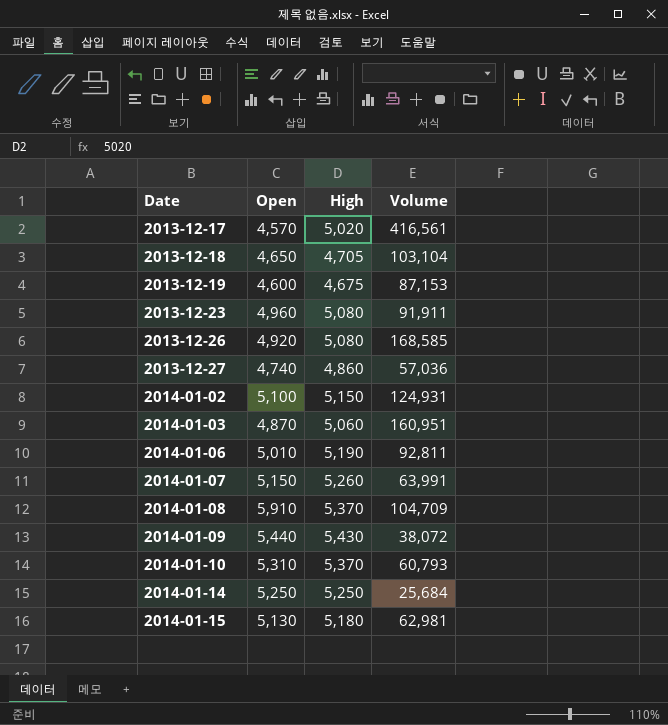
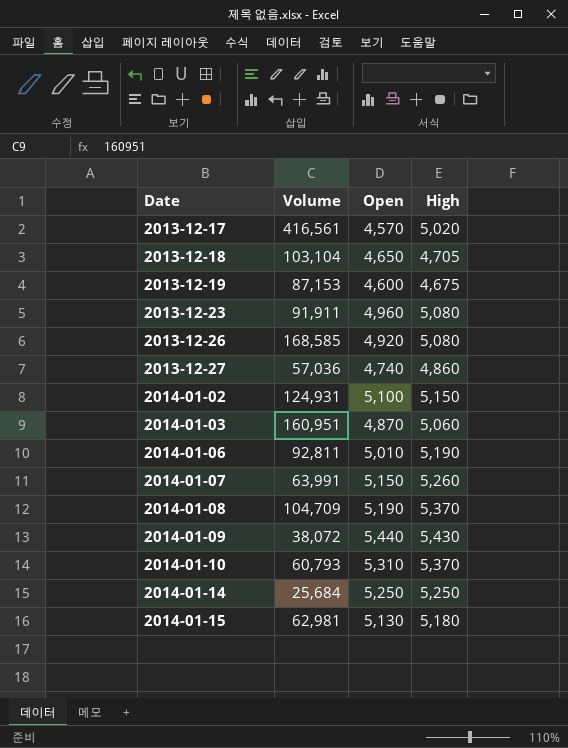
column Volume | position: 4 -> 2
2014-01-08 | Open: 5,910 -> 5,190

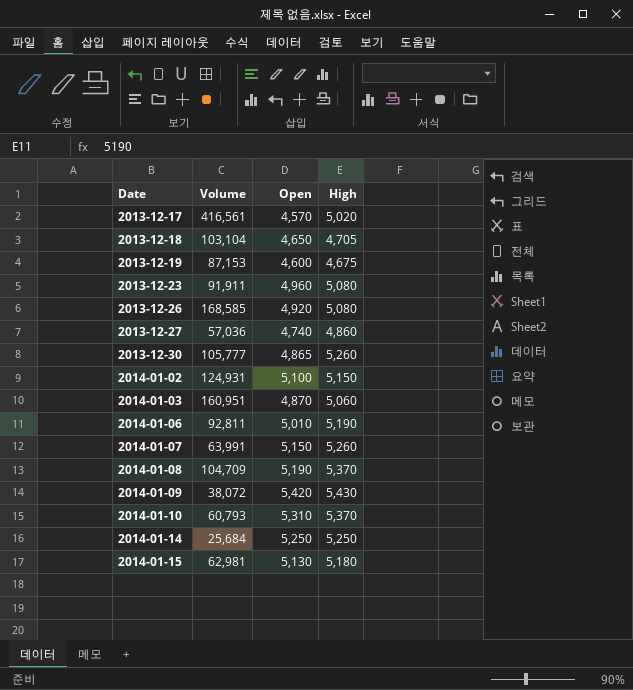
row 2013-12-30: none -> 105,777 | 4,865 | 5,260
2014-01-09 | Open: 5,440 -> 5,420

